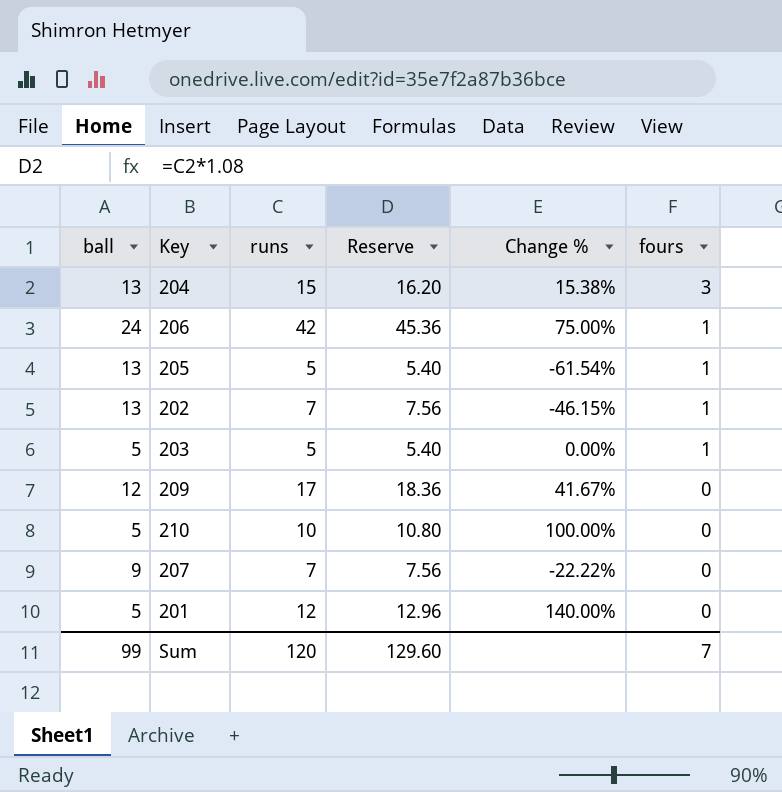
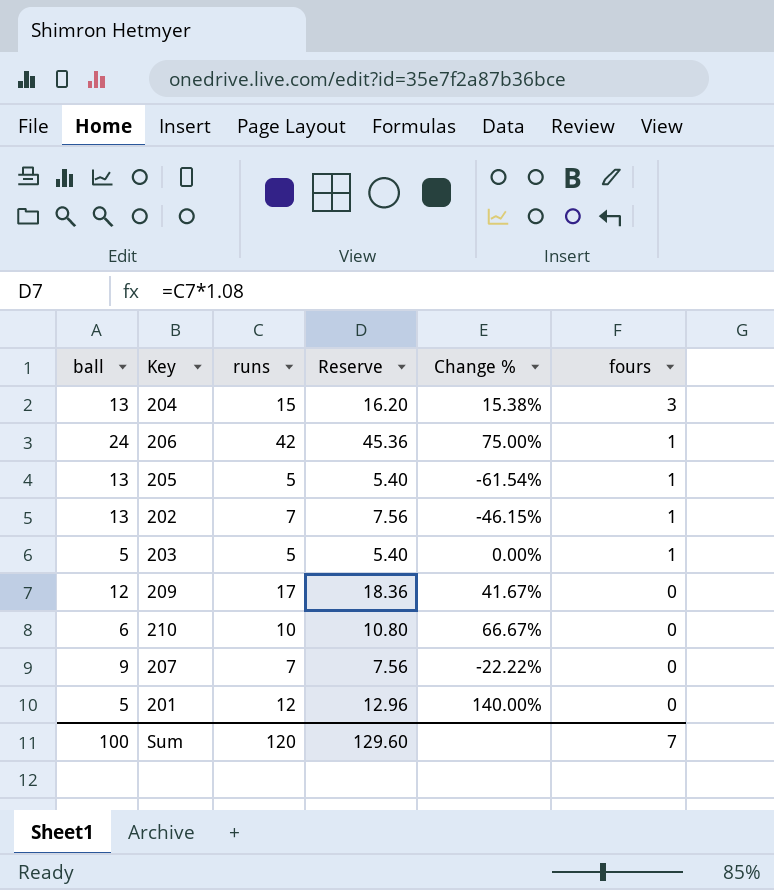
210 | ball: 5 -> 6
210 | Change %: 100.00% -> 66.67%
Sum | ball: 99 -> 100

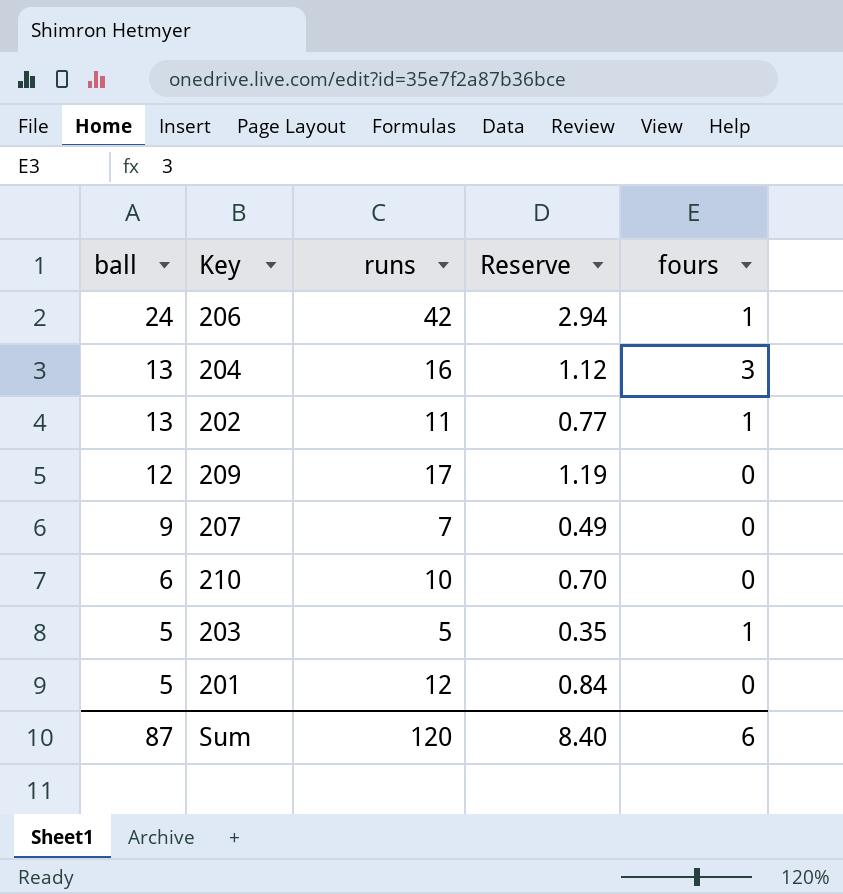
row order: fours descending -> ball descending
column Change % | formula: ([runs] - [ball]) / [ball] -> none
column Reserve | formula: [runs] * 1.08 -> [runs] * 0.07
row 205: 13 | 5 | 5.40 | -61.54% | 1 -> none
204 | runs: 15 -> 16
202 | runs: 7 -> 11
Sum | ball: 100 -> 87
Sum | Reserve: 129.60 -> 8.40
Sum | fours: 7 -> 6

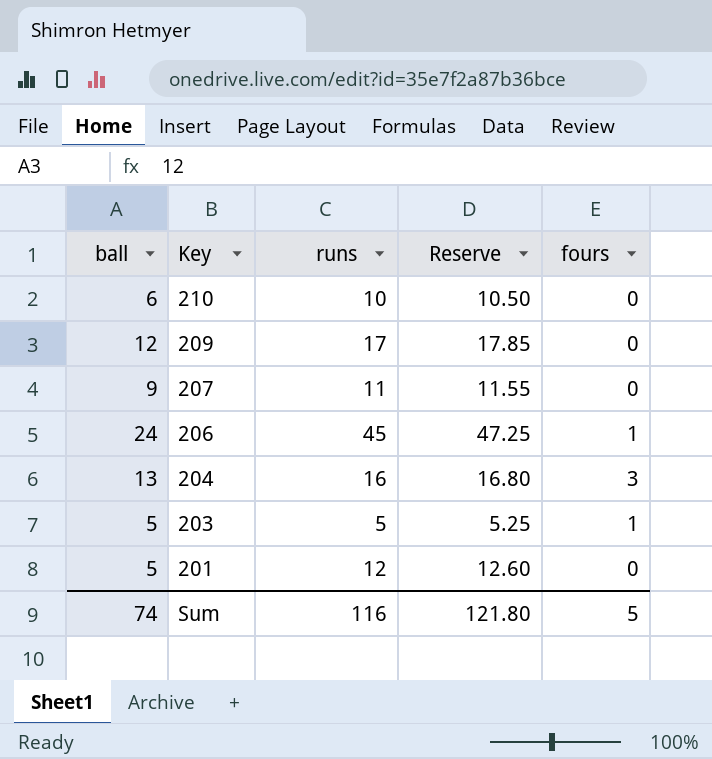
row order: ball descending -> Key descending
column Reserve | formula: [runs] * 0.07 -> [runs] * 1.05
row 202: 13 | 11 | 0.77 | 1 -> none
207 | runs: 7 -> 11
206 | runs: 42 -> 45
Sum | ball: 87 -> 74
Sum | runs: 120 -> 116
Sum | Reserve: 8.40 -> 121.80
Sum | fours: 6 -> 5

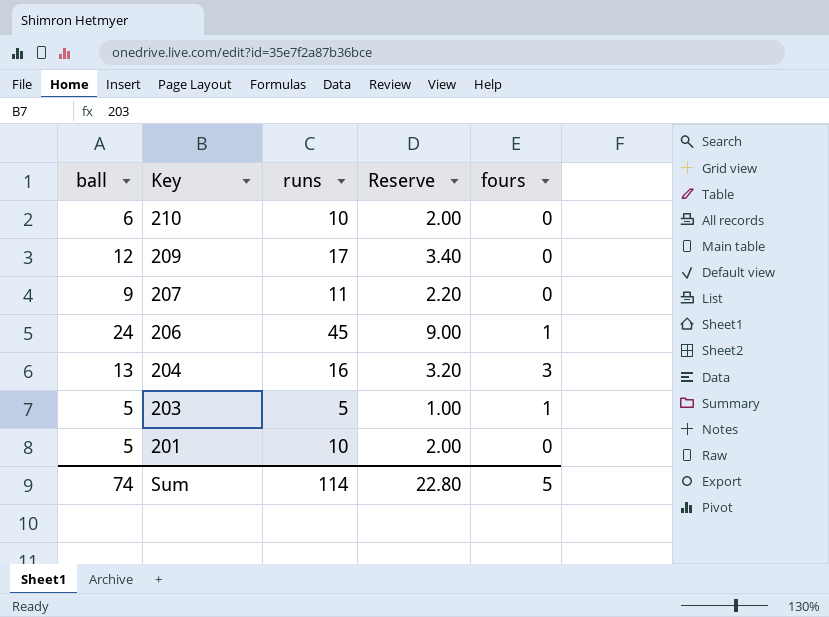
column Reserve | formula: [runs] * 1.05 -> [runs] * 0.2
201 | runs: 12 -> 10
Sum | runs: 116 -> 114
Sum | Reserve: 121.80 -> 22.80

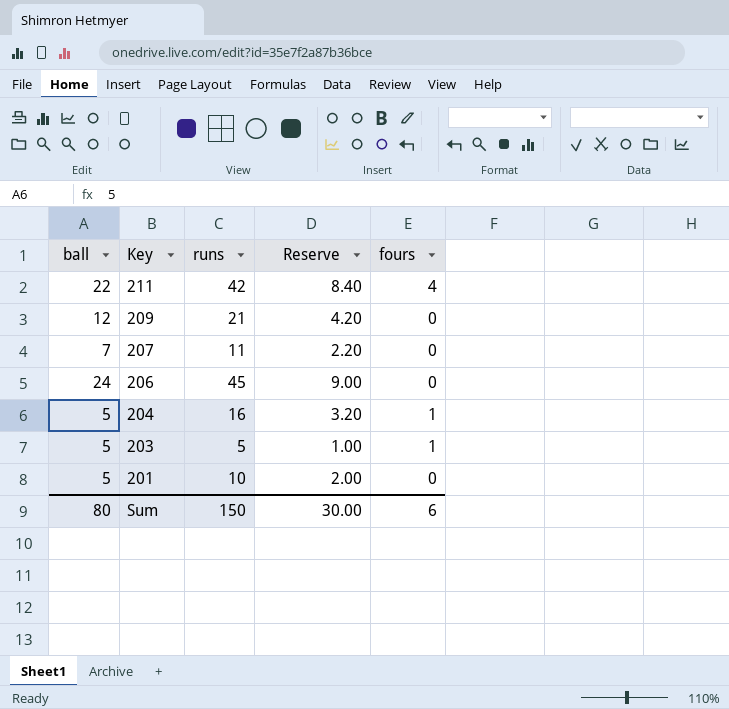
row 210: 6 | 10 | 2.00 | 0 -> none
row 211: none -> 22 | 42 | 8.40 | 4
209 | runs: 17 -> 21
209 | Reserve: 3.40 -> 4.20
207 | ball: 9 -> 7
206 | fours: 1 -> 0
204 | ball: 13 -> 5
204 | fours: 3 -> 1
Sum | ball: 74 -> 80
Sum | runs: 114 -> 150
Sum | Reserve: 22.80 -> 30.00
Sum | fours: 5 -> 6

